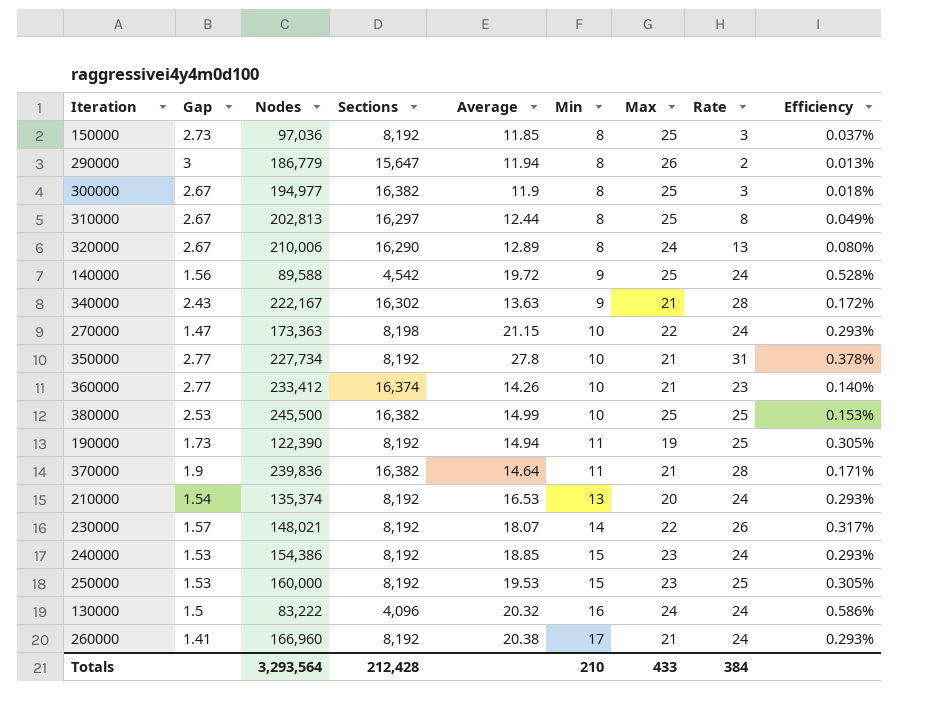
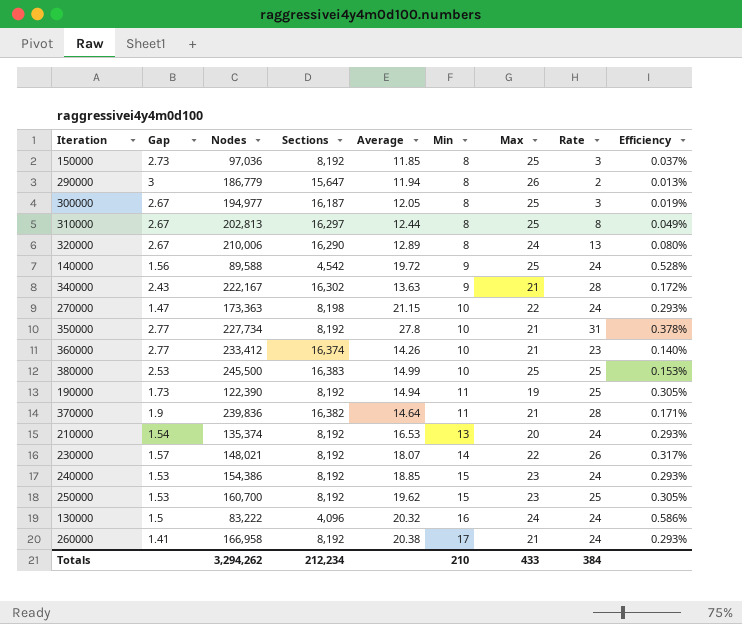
300000 | Sections: 16,382 -> 16,187
300000 | Average: 11.9 -> 12.05
300000 | Efficiency: 0.018% -> 0.019%
380000 | Sections: 16,382 -> 16,383
250000 | Nodes: 160,000 -> 160,700
250000 | Average: 19.53 -> 19.62
260000 | Nodes: 166,960 -> 166,958
Totals | Nodes: 3,293,564 -> 3,294,262
Totals | Sections: 212,428 -> 212,234

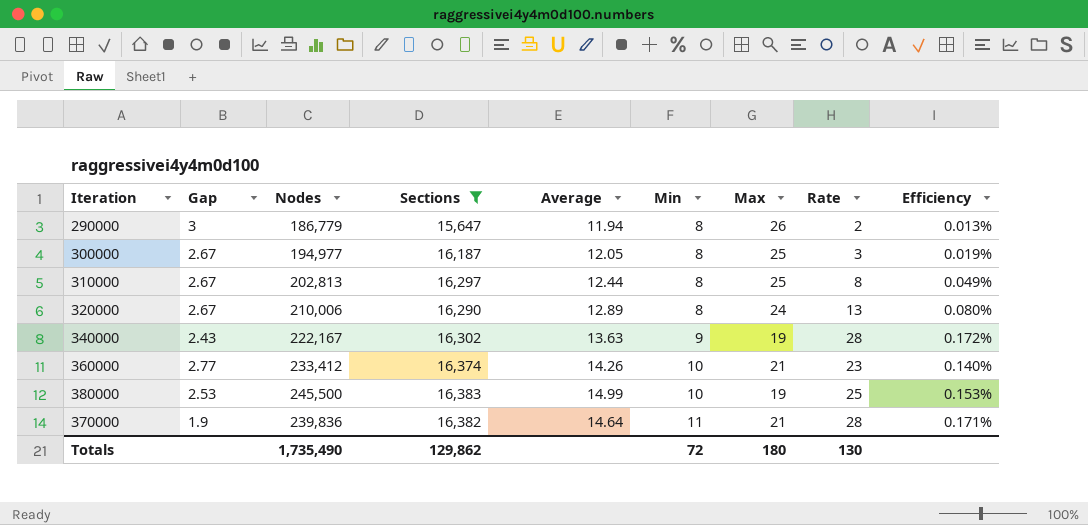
filter: none -> Sections >= 15,647
340000 | Max: 21 -> 19
380000 | Max: 25 -> 19
Totals | Nodes: 3,294,262 -> 1,735,490
Totals | Sections: 212,234 -> 129,862
Totals | Min: 210 -> 72
Totals | Max: 433 -> 180
Totals | Rate: 384 -> 130

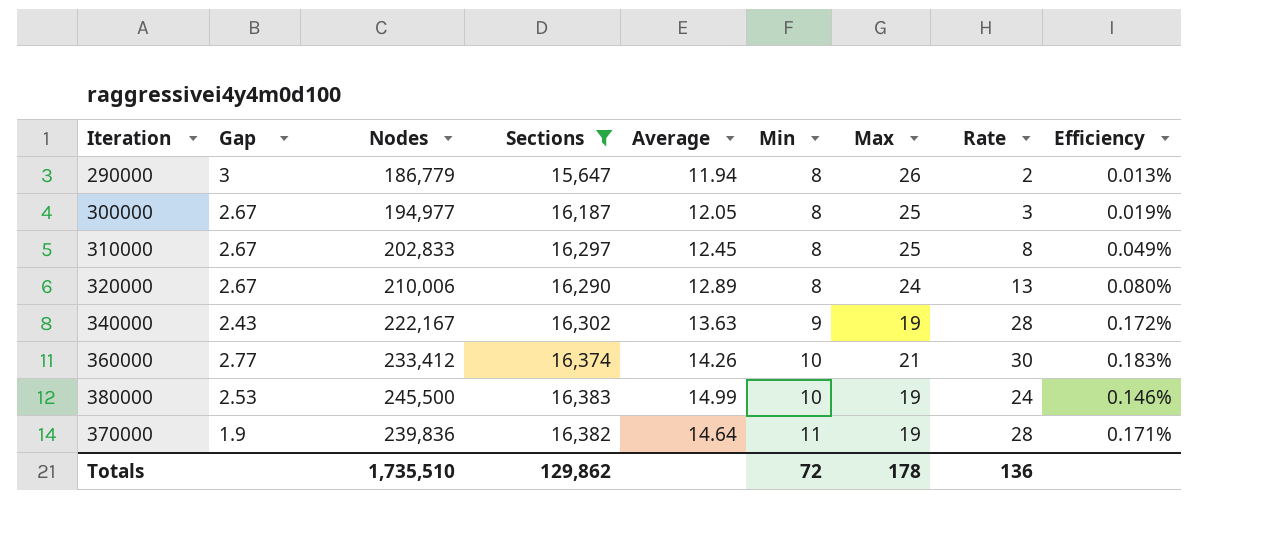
310000 | Nodes: 202,813 -> 202,833
310000 | Average: 12.44 -> 12.45
360000 | Rate: 23 -> 30
360000 | Efficiency: 0.140% -> 0.183%
380000 | Rate: 25 -> 24
380000 | Efficiency: 0.153% -> 0.146%
370000 | Max: 21 -> 19
Totals | Nodes: 1,735,490 -> 1,735,510
Totals | Max: 180 -> 178
Totals | Rate: 130 -> 136

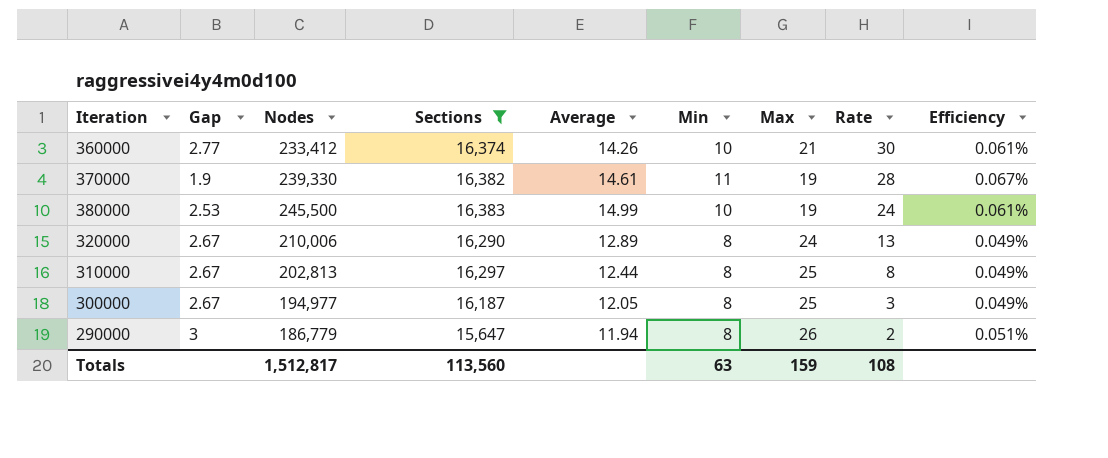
row order: Min ascending -> Rate descending
column Efficiency | formula: [Rate] / [Sections] -> [Min] / [Sections]
row 340000: 2.43 | 222,167 | 16,302 | 13.63 | 9 | 19 | 28 | 0.172% -> none
370000 | Nodes: 239,836 -> 239,330
370000 | Average: 14.64 -> 14.61
310000 | Nodes: 202,833 -> 202,813
310000 | Average: 12.45 -> 12.44
Totals | Nodes: 1,735,510 -> 1,512,817
Totals | Sections: 129,862 -> 113,560
Totals | Min: 72 -> 63
Totals | Max: 178 -> 159
Totals | Rate: 136 -> 108

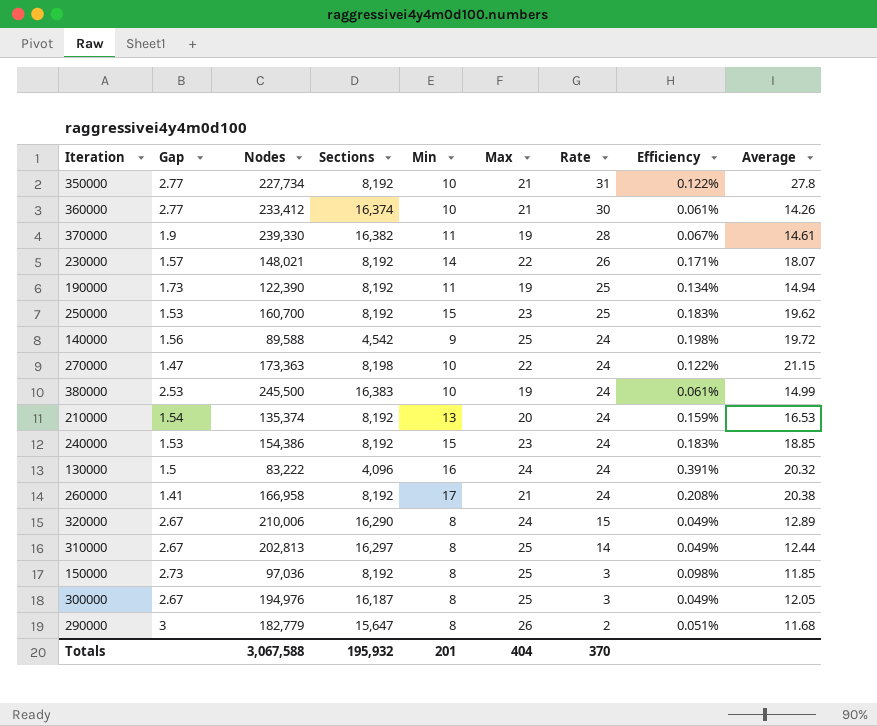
filter: Sections >= 15,647 -> none
column Average | position: 5 -> 9
320000 | Rate: 13 -> 15
310000 | Rate: 8 -> 14
300000 | Nodes: 194,977 -> 194,976
290000 | Nodes: 186,779 -> 182,779
290000 | Average: 11.94 -> 11.68
Totals | Nodes: 1,512,817 -> 3,067,588
Totals | Sections: 113,560 -> 195,932
Totals | Min: 63 -> 201
Totals | Max: 159 -> 404
Totals | Rate: 108 -> 370

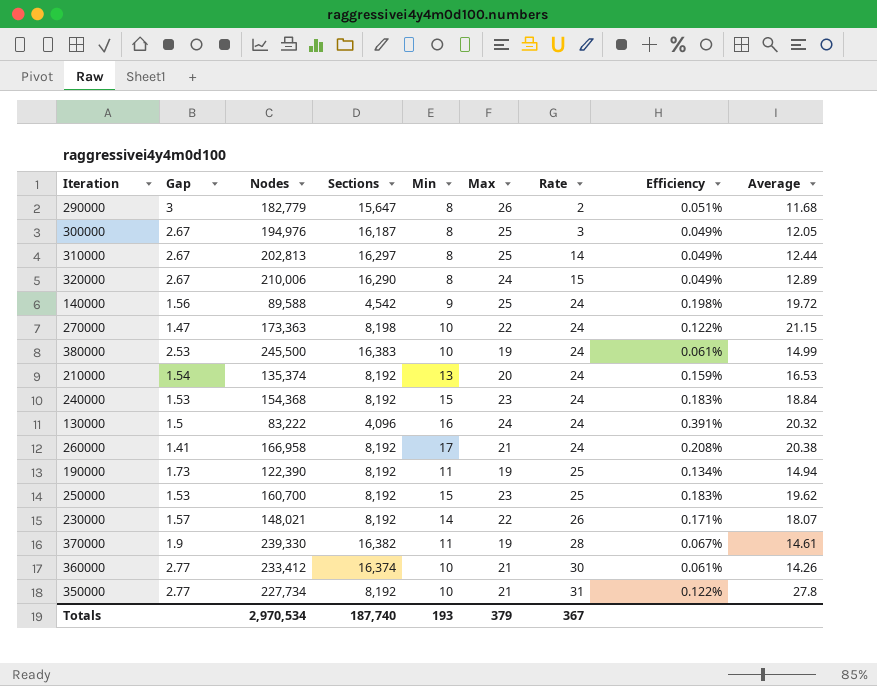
row order: Rate descending -> Rate ascending
row 150000: 2.73 | 97,036 | 8,192 | 8 | 25 | 3 | 0.098% | 11.85 -> none
240000 | Nodes: 154,386 -> 154,368
240000 | Average: 18.85 -> 18.84
Totals | Nodes: 3,067,588 -> 2,970,534
Totals | Sections: 195,932 -> 187,740
Totals | Min: 201 -> 193
Totals | Max: 404 -> 379
Totals | Rate: 370 -> 367

